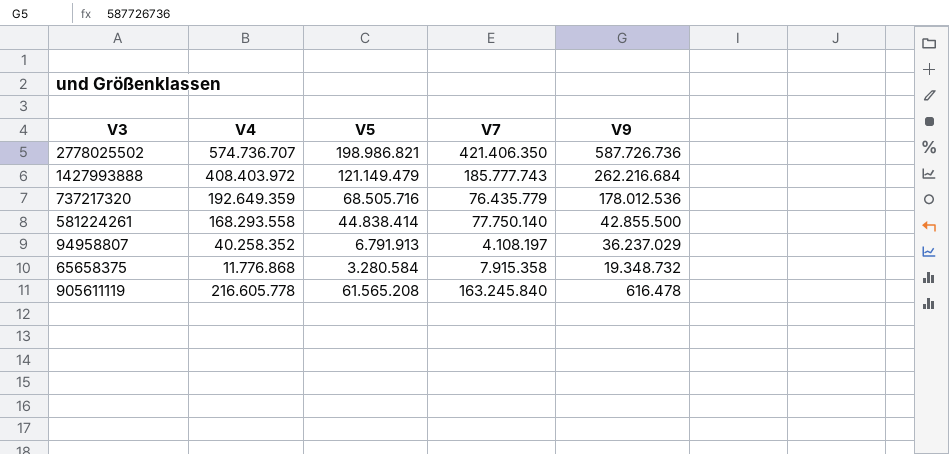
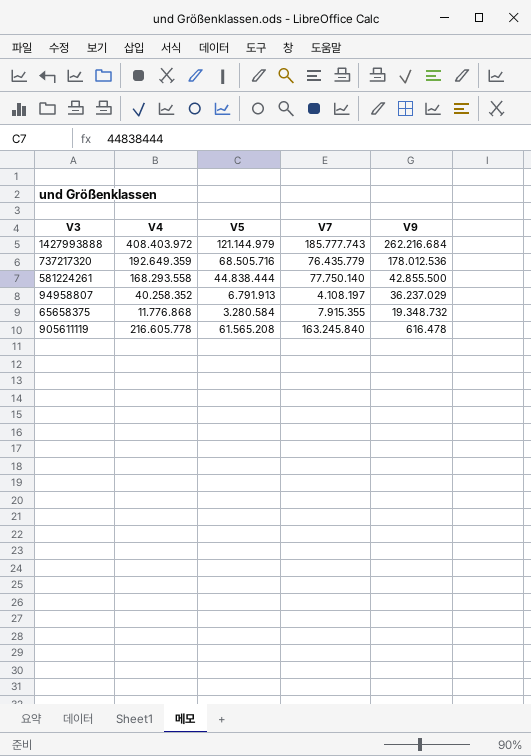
row 2778025502: 574.736.707 | 198.986.821 | 421.406.350 | 587.726.736 -> none
1427993888 | V5: 121.149.479 -> 121.144.979
581224261 | V5: 44.838.414 -> 44.838.444
65658375 | V7: 7.915.358 -> 7.915.355

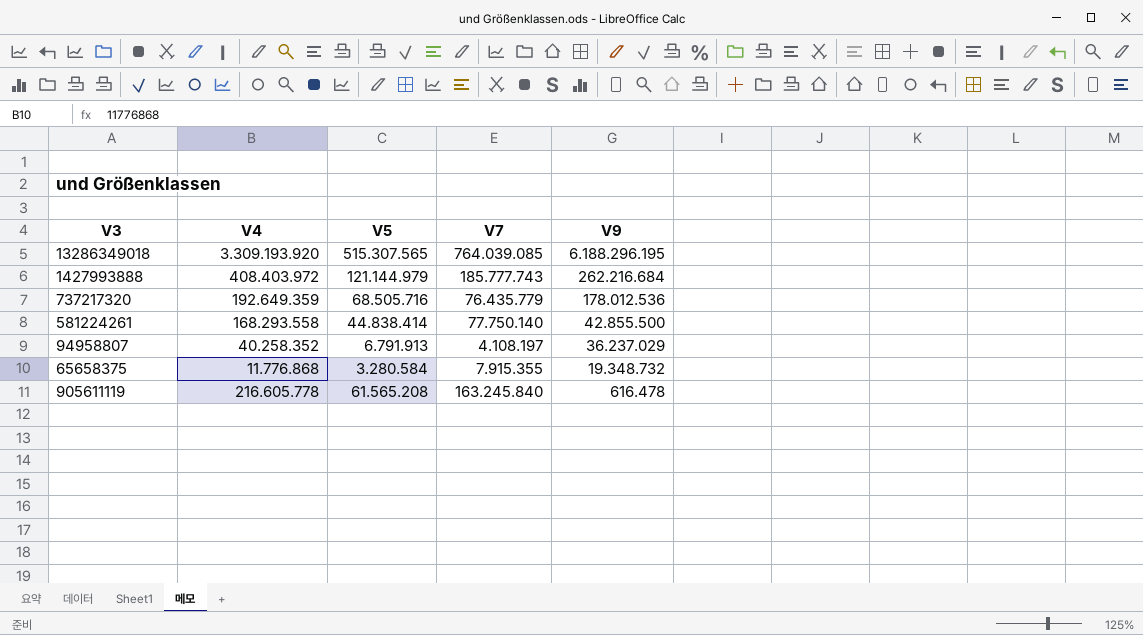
row 13286349018: none -> 3.309.193.920 | 515.307.565 | 764.039.085 | 6.188.296.195
581224261 | V5: 44.838.444 -> 44.838.414

